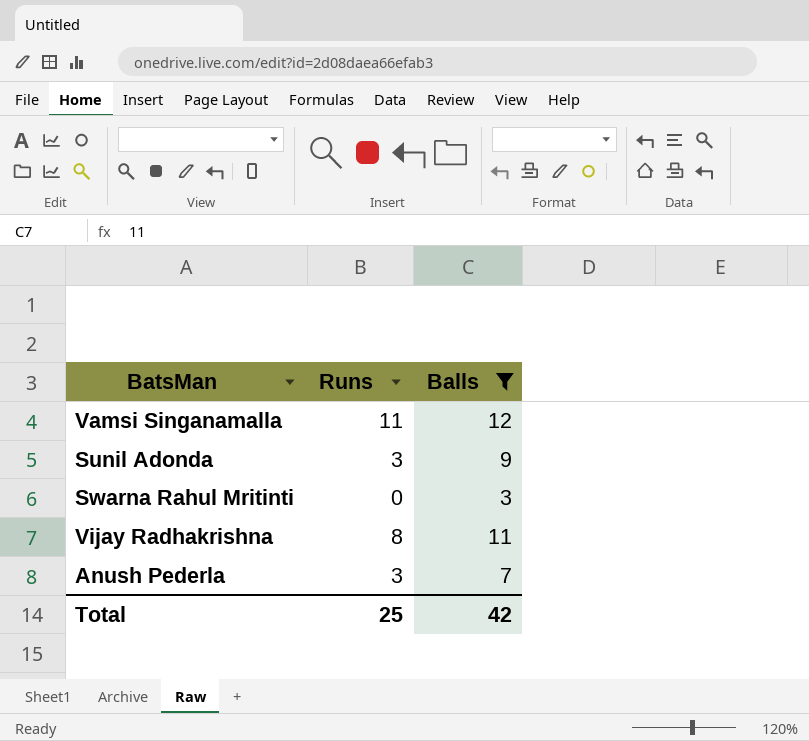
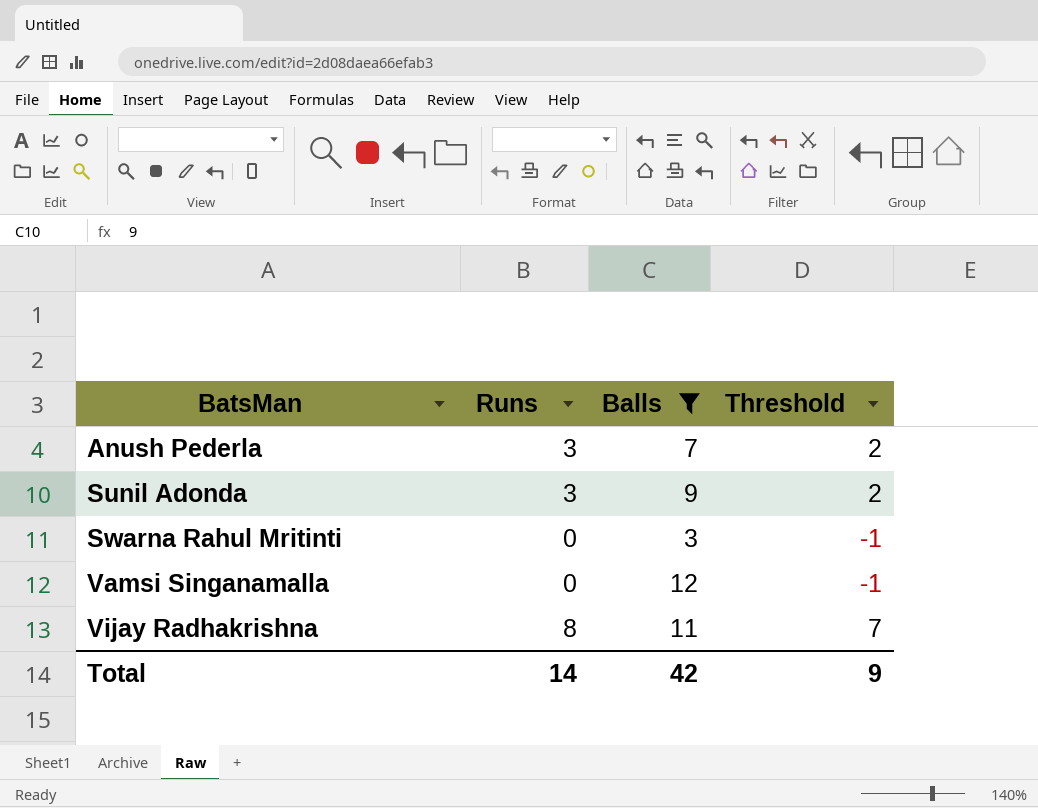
row order: none -> BatsMan ascending
column Threshold | formula: none -> [Runs] - 1
Vamsi Singanamalla | Runs: 11 -> 0
Total | Runs: 25 -> 14

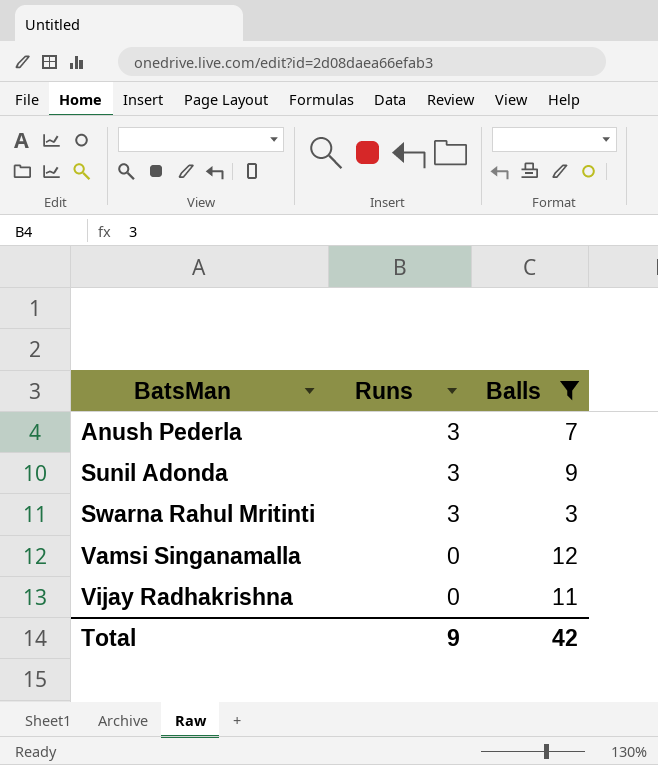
column Threshold | formula: [Runs] - 1 -> none
Swarna Rahul Mritinti | Runs: 0 -> 3
Vijay Radhakrishna | Runs: 8 -> 0
Total | Runs: 14 -> 9

